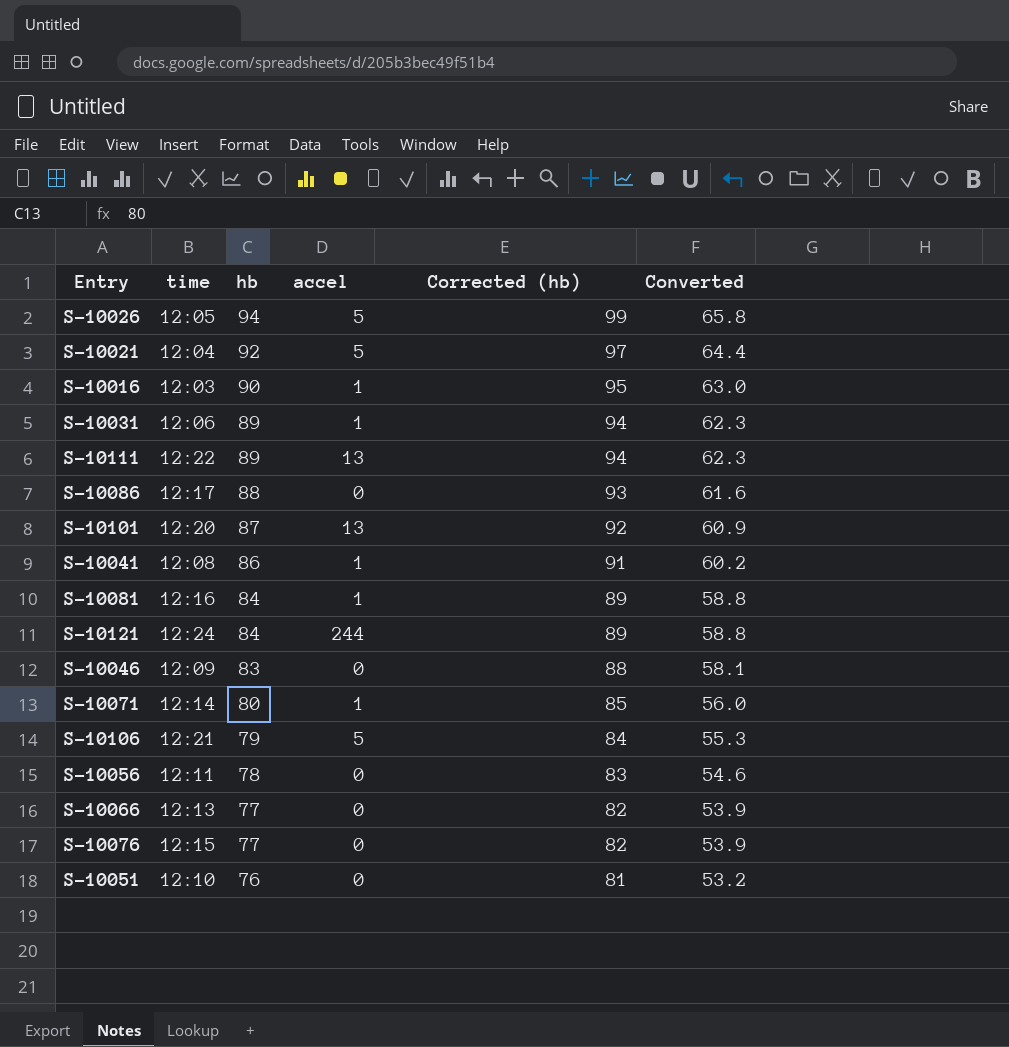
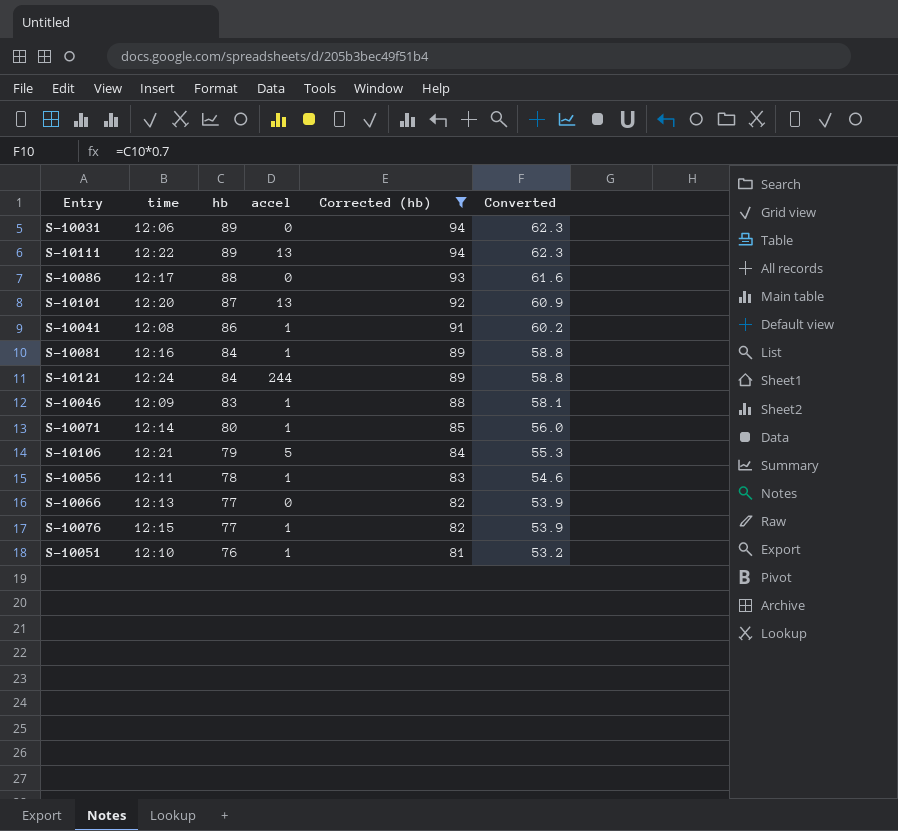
filter: none -> Corrected (hb) <= 94
S-10031 | accel: 1 -> 0
S-10046 | accel: 0 -> 1
S-10056 | accel: 0 -> 1
S-10076 | accel: 0 -> 1
S-10051 | accel: 0 -> 1

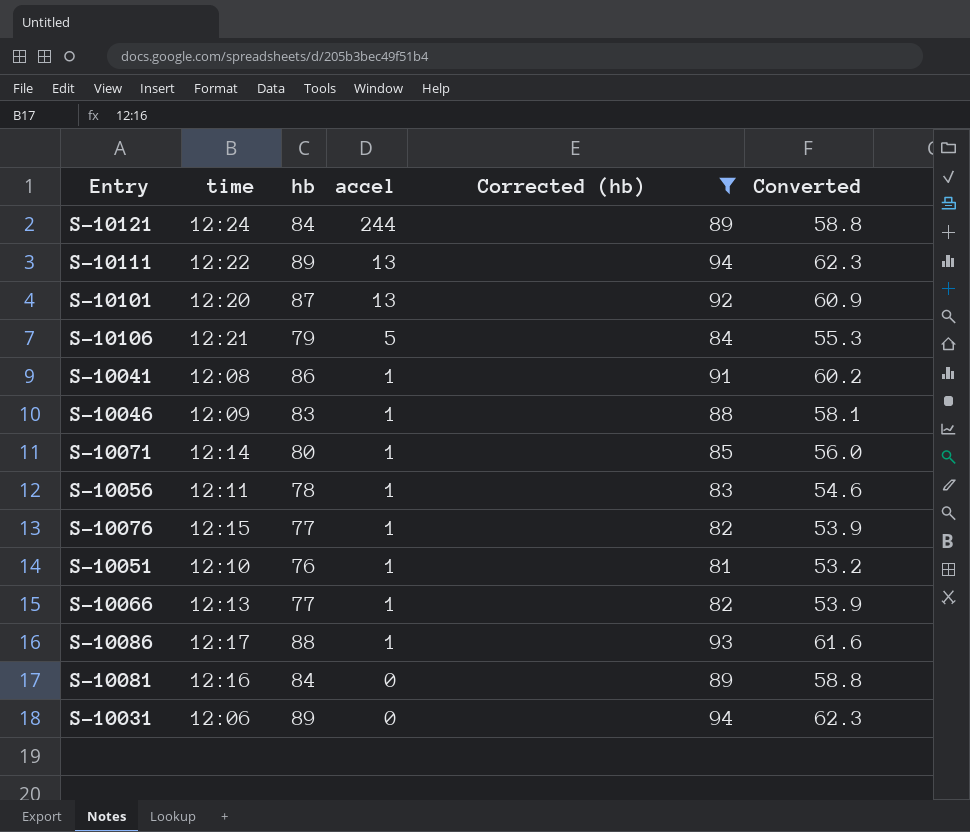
row order: hb descending -> accel descending
S-10066 | accel: 0 -> 1
S-10086 | accel: 0 -> 1
S-10081 | accel: 1 -> 0

